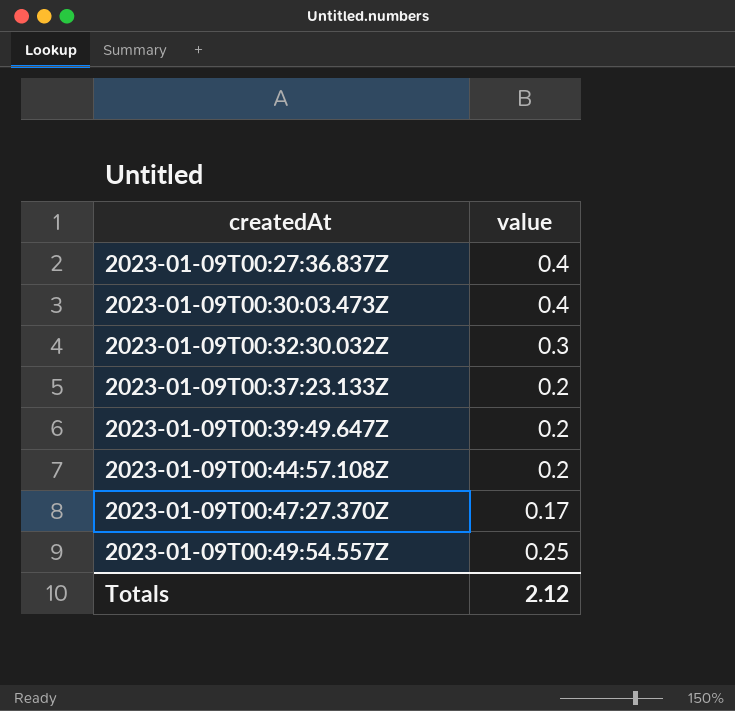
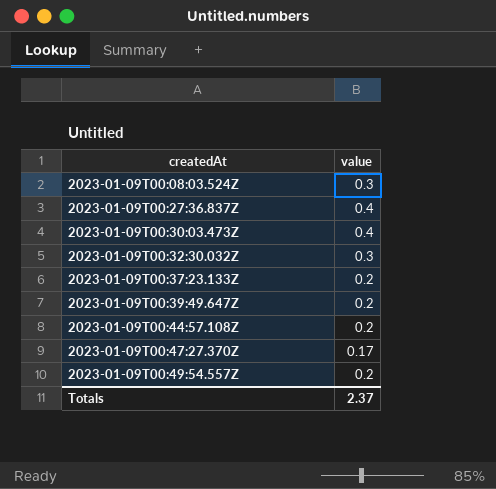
row 2023-01-09T00:08:03.524Z: none -> 0.3
2023-01-09T00:49:54.557Z | value: 0.25 -> 0.2
Totals | value: 2.12 -> 2.37

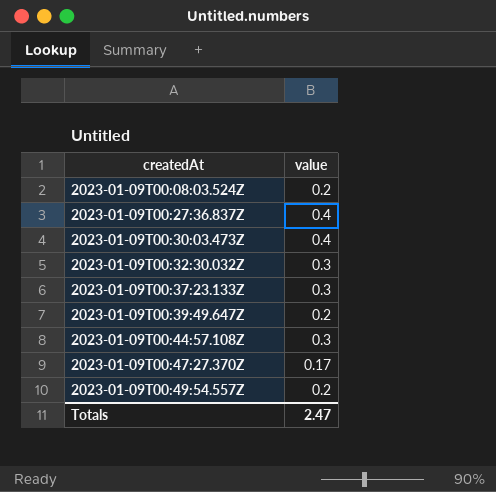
2023-01-09T00:08:03.524Z | value: 0.3 -> 0.2
2023-01-09T00:37:23.133Z | value: 0.2 -> 0.3
2023-01-09T00:44:57.108Z | value: 0.2 -> 0.3
Totals | value: 2.37 -> 2.47

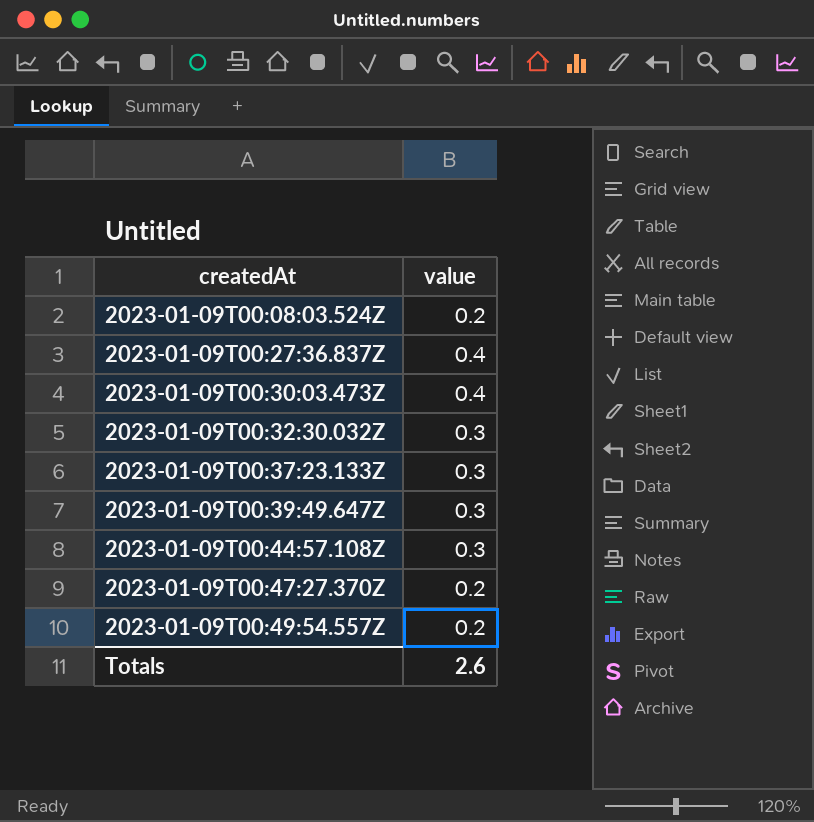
2023-01-09T00:39:49.647Z | value: 0.2 -> 0.3
2023-01-09T00:47:27.370Z | value: 0.17 -> 0.2
Totals | value: 2.47 -> 2.6

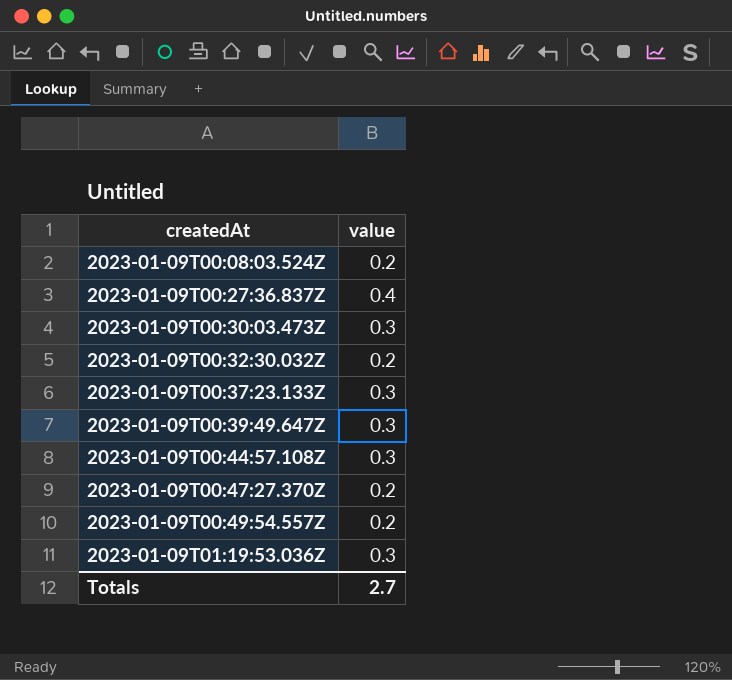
2023-01-09T00:30:03.473Z | value: 0.4 -> 0.3
2023-01-09T00:32:30.032Z | value: 0.3 -> 0.2
row 2023-01-09T01:19:53.036Z: none -> 0.3
Totals | value: 2.6 -> 2.7

